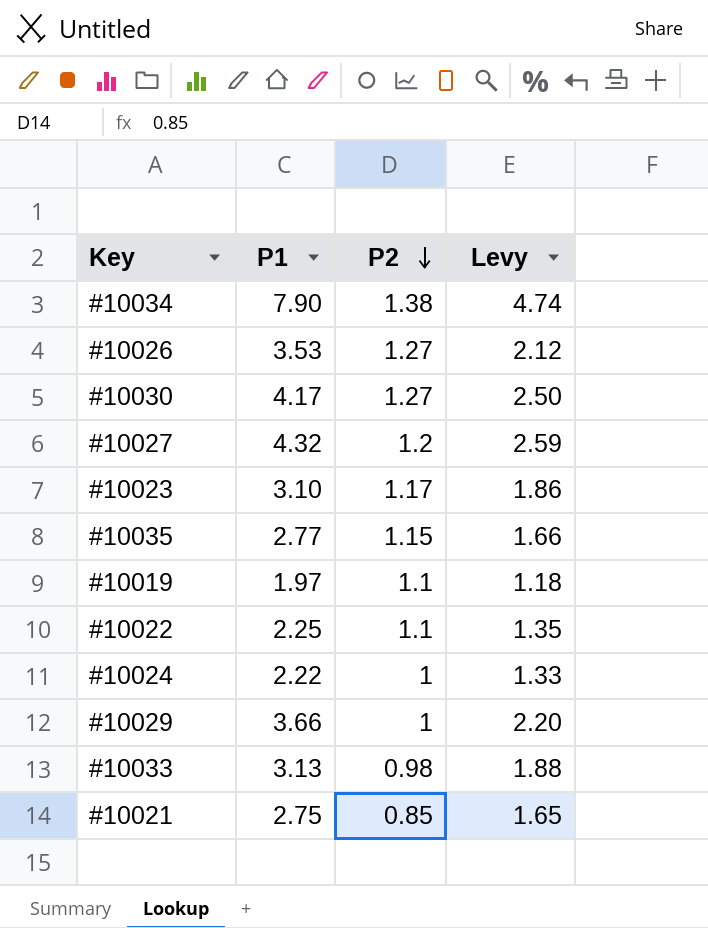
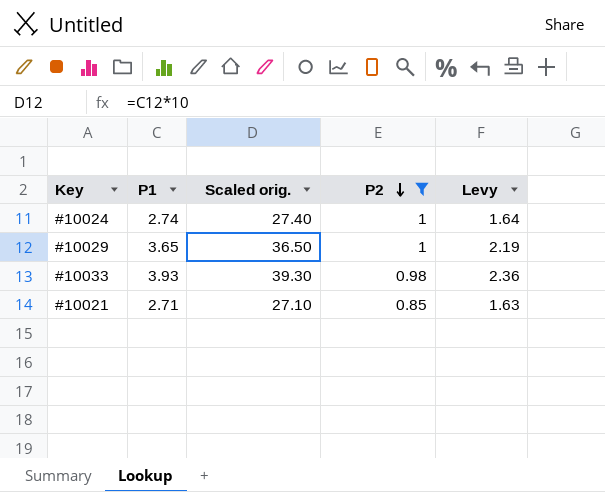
filter: none -> P2 <= 1
column Scaled orig. | formula: none -> [P1] * 10
#10024 | P1: 2.22 -> 2.74
#10024 | Levy: 1.33 -> 1.64
#10029 | P1: 3.66 -> 3.65
#10029 | Levy: 2.20 -> 2.19
#10033 | P1: 3.13 -> 3.93
#10033 | Levy: 1.88 -> 2.36
#10021 | P1: 2.75 -> 2.71
#10021 | Levy: 1.65 -> 1.63

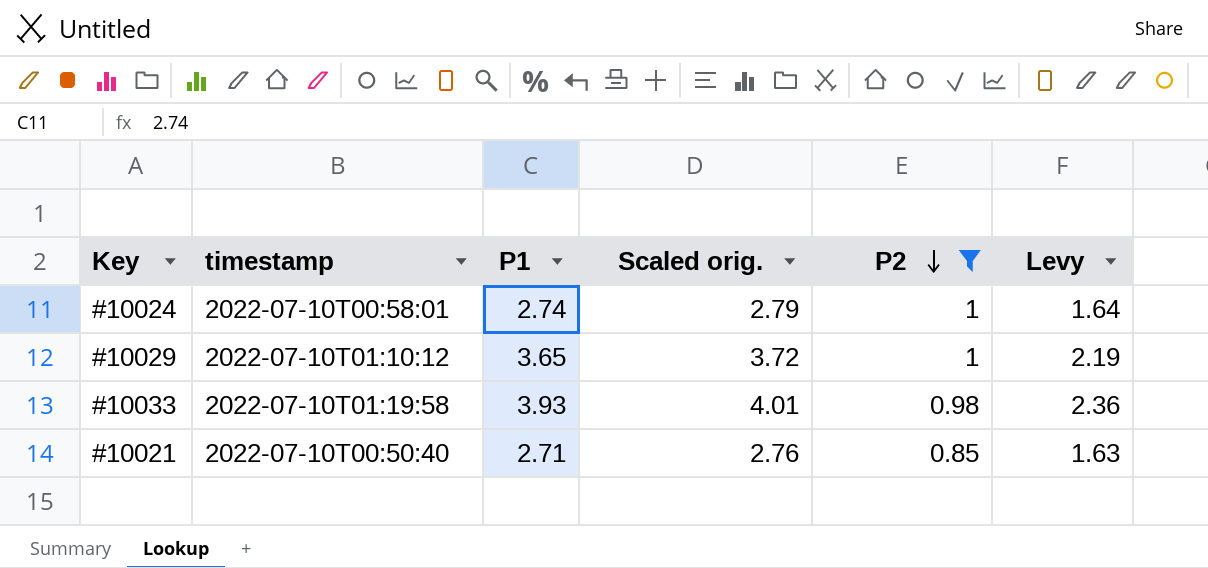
column timestamp | position: none -> 2
column Scaled orig. | formula: [P1] * 10 -> [P1] * 1.02

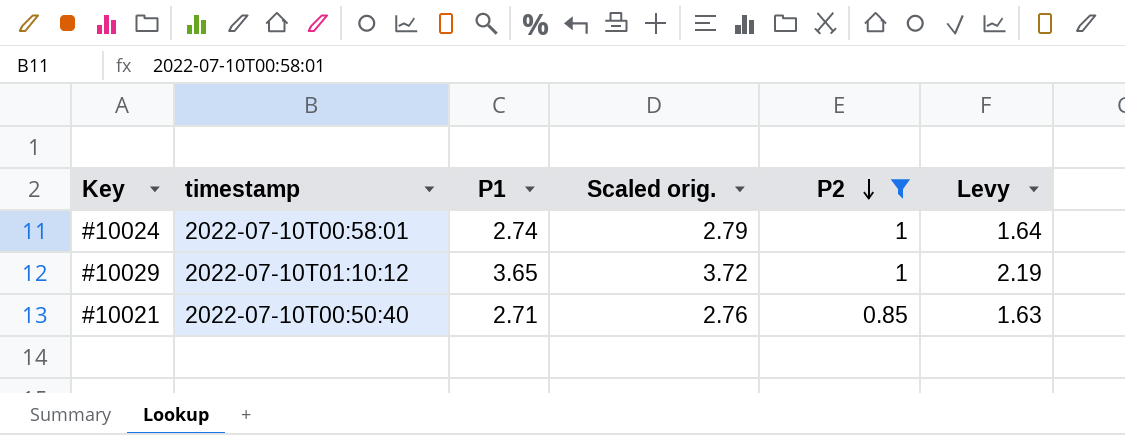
row #10033: 2022-07-10T01:19:58 | 3.93 | 4.01 | 0.98 | 2.36 -> none

